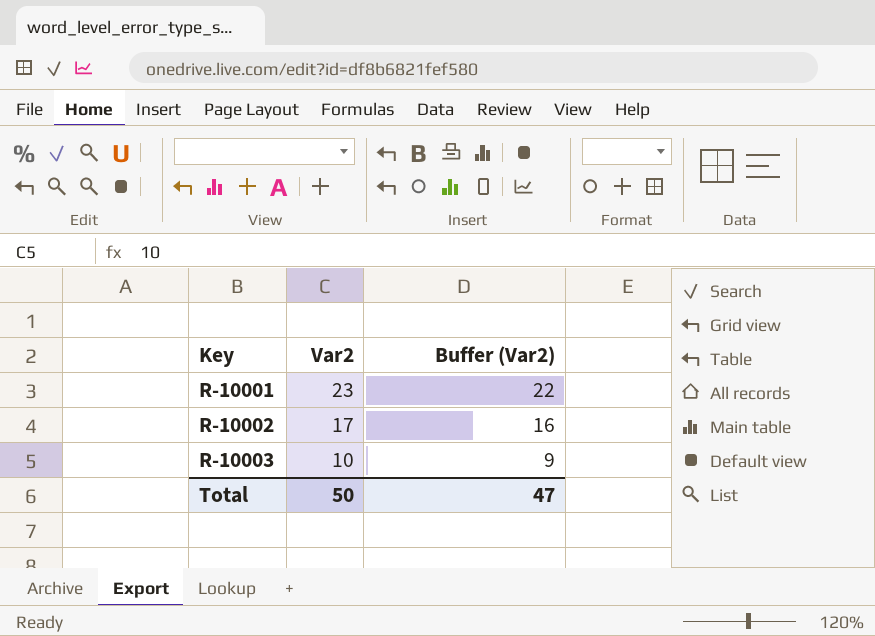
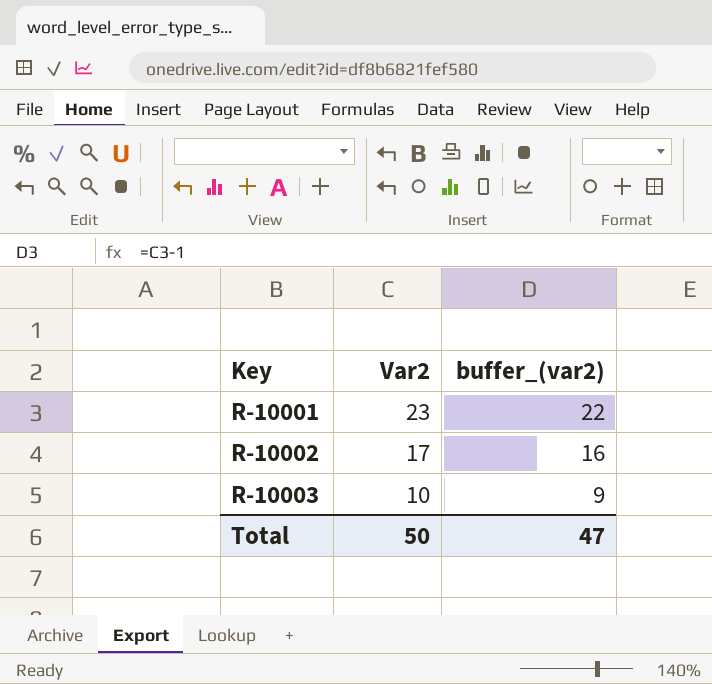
column name: Buffer (Var2) -> buffer_(var2)

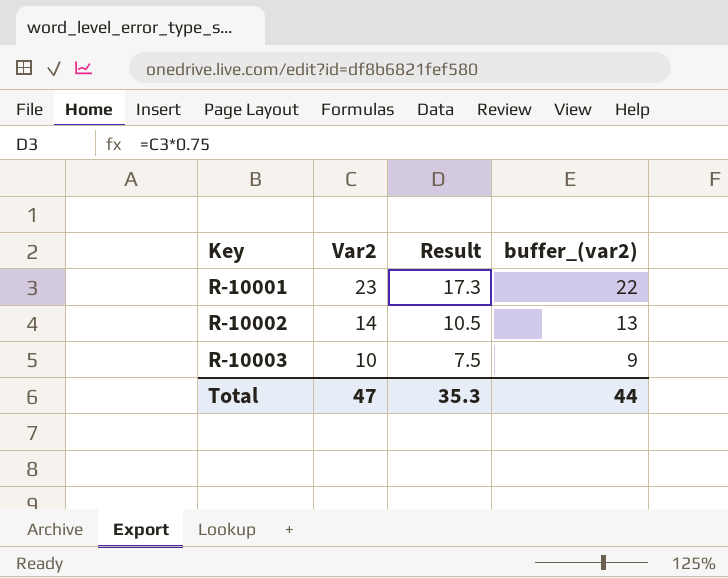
column Result | formula: none -> [Var2] * 0.75
R-10002 | Var2: 17 -> 14
R-10002 | buffer_(var2): 16 -> 13
Total | Var2: 50 -> 47
Total | buffer_(var2): 47 -> 44

